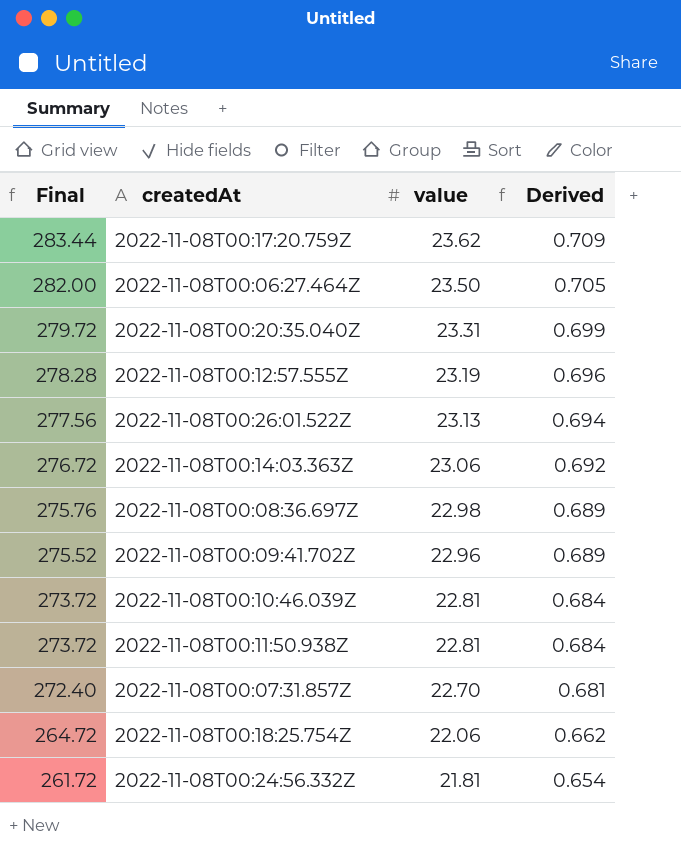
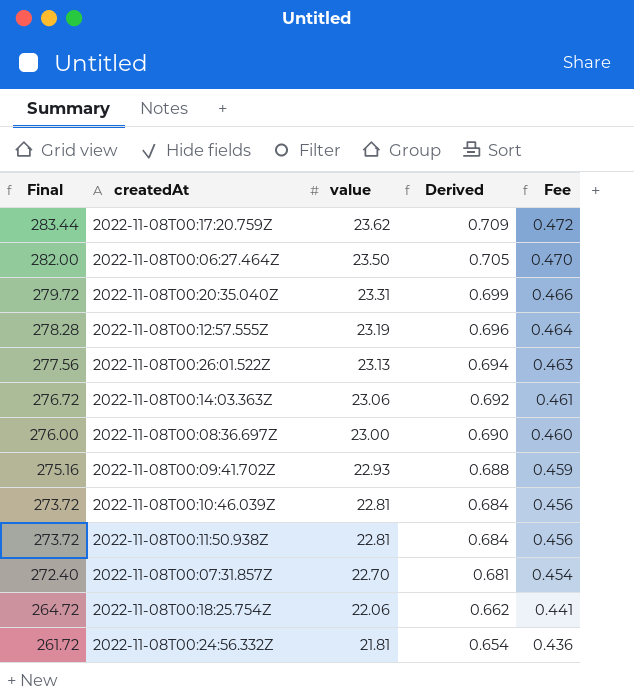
column Fee | formula: none -> [value] * 0.02
2022-11-08T00:08:36.697Z | Final: 275.76 -> 276.00
2022-11-08T00:08:36.697Z | value: 22.98 -> 23.00
2022-11-08T00:08:36.697Z | Derived: 0.689 -> 0.690
2022-11-08T00:09:41.702Z | Final: 275.52 -> 275.16
2022-11-08T00:09:41.702Z | value: 22.96 -> 22.93
2022-11-08T00:09:41.702Z | Derived: 0.689 -> 0.688

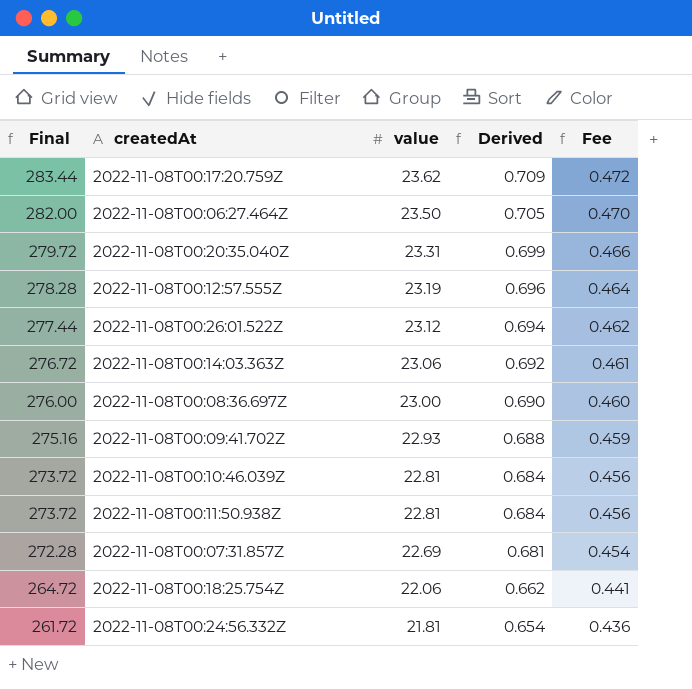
2022-11-08T00:26:01.522Z | Final: 277.56 -> 277.44
2022-11-08T00:26:01.522Z | value: 23.13 -> 23.12
2022-11-08T00:26:01.522Z | Fee: 0.463 -> 0.462
2022-11-08T00:07:31.857Z | Final: 272.40 -> 272.28
2022-11-08T00:07:31.857Z | value: 22.70 -> 22.69

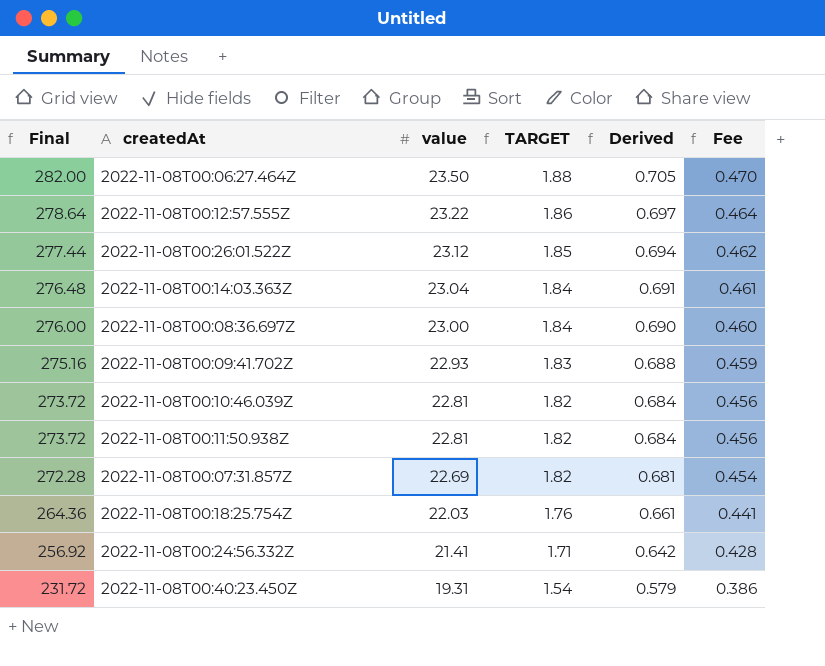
column TARGET | formula: none -> [value] * 0.08
row 2022-11-08T00:17:20.759Z: 283.44 | 23.62 | 0.709 | 0.472 -> none
row 2022-11-08T00:20:35.040Z: 279.72 | 23.31 | 0.699 | 0.466 -> none
2022-11-08T00:12:57.555Z | Final: 278.28 -> 278.64
2022-11-08T00:12:57.555Z | value: 23.19 -> 23.22
2022-11-08T00:12:57.555Z | Derived: 0.696 -> 0.697
2022-11-08T00:14:03.363Z | Final: 276.72 -> 276.48
2022-11-08T00:14:03.363Z | value: 23.06 -> 23.04
2022-11-08T00:14:03.363Z | Derived: 0.692 -> 0.691
2022-11-08T00:18:25.754Z | Final: 264.72 -> 264.36
2022-11-08T00:18:25.754Z | value: 22.06 -> 22.03
2022-11-08T00:18:25.754Z | Derived: 0.662 -> 0.661
2022-11-08T00:24:56.332Z | Final: 261.72 -> 256.92
2022-11-08T00:24:56.332Z | value: 21.81 -> 21.41
2022-11-08T00:24:56.332Z | Derived: 0.654 -> 0.642
2022-11-08T00:24:56.332Z | Fee: 0.436 -> 0.428
row 2022-11-08T00:40:23.450Z: none -> 231.72 | 19.31 | 1.54 | 0.579 | 0.386

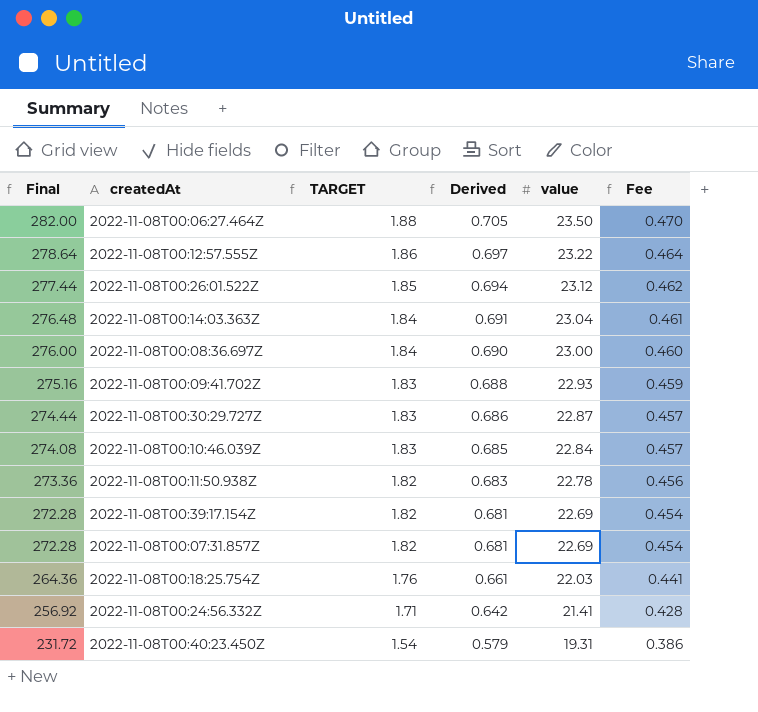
column value | position: 3 -> 5
row 2022-11-08T00:30:29.727Z: none -> 274.44 | 1.83 | 0.686 | 22.87 | 0.457
2022-11-08T00:10:46.039Z | Final: 273.72 -> 274.08
2022-11-08T00:10:46.039Z | TARGET: 1.82 -> 1.83
2022-11-08T00:10:46.039Z | Derived: 0.684 -> 0.685
2022-11-08T00:10:46.039Z | value: 22.81 -> 22.84
2022-11-08T00:10:46.039Z | Fee: 0.456 -> 0.457
2022-11-08T00:11:50.938Z | Final: 273.72 -> 273.36
2022-11-08T00:11:50.938Z | Derived: 0.684 -> 0.683
2022-11-08T00:11:50.938Z | value: 22.81 -> 22.78
row 2022-11-08T00:39:17.154Z: none -> 272.28 | 1.82 | 0.681 | 22.69 | 0.454

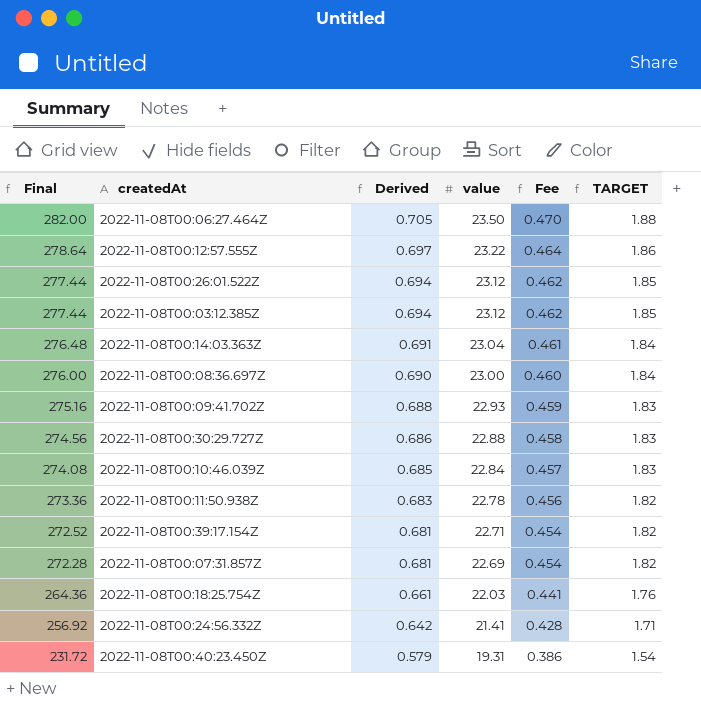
column TARGET | position: 3 -> 6
row 2022-11-08T00:03:12.385Z: none -> 277.44 | 0.694 | 23.12 | 0.462 | 1.85
2022-11-08T00:30:29.727Z | Final: 274.44 -> 274.56
2022-11-08T00:30:29.727Z | value: 22.87 -> 22.88
2022-11-08T00:30:29.727Z | Fee: 0.457 -> 0.458
2022-11-08T00:39:17.154Z | Final: 272.28 -> 272.52
2022-11-08T00:39:17.154Z | value: 22.69 -> 22.71

